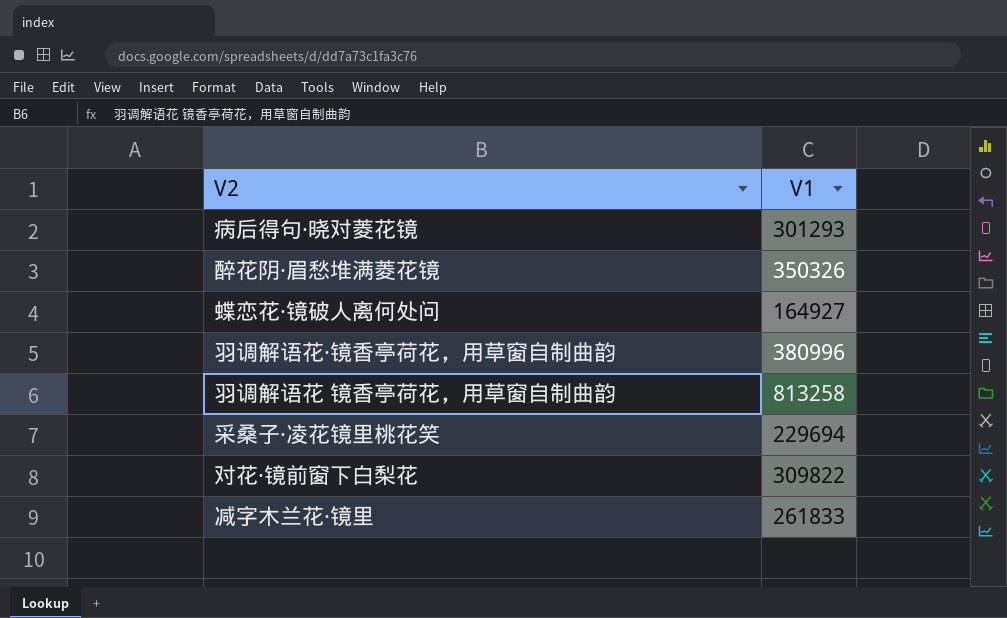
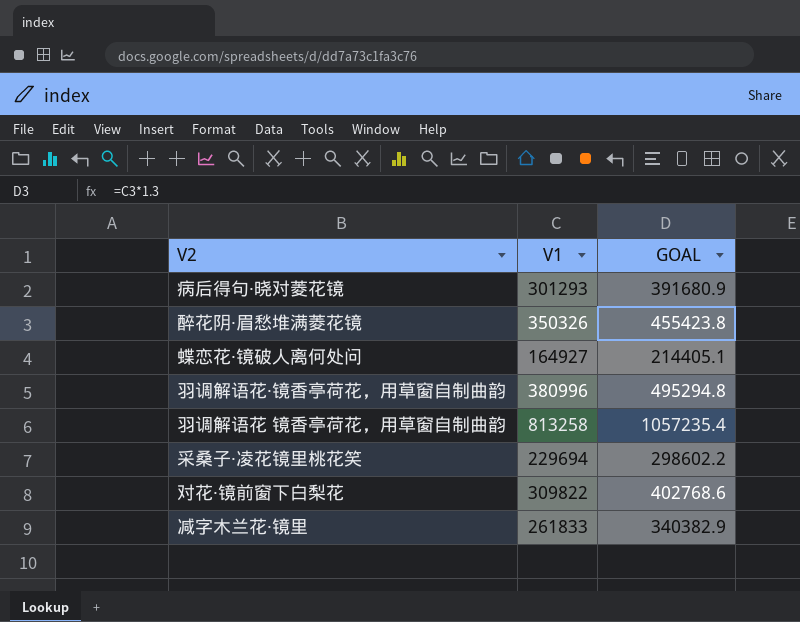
column GOAL | formula: none -> [V1] * 1.3

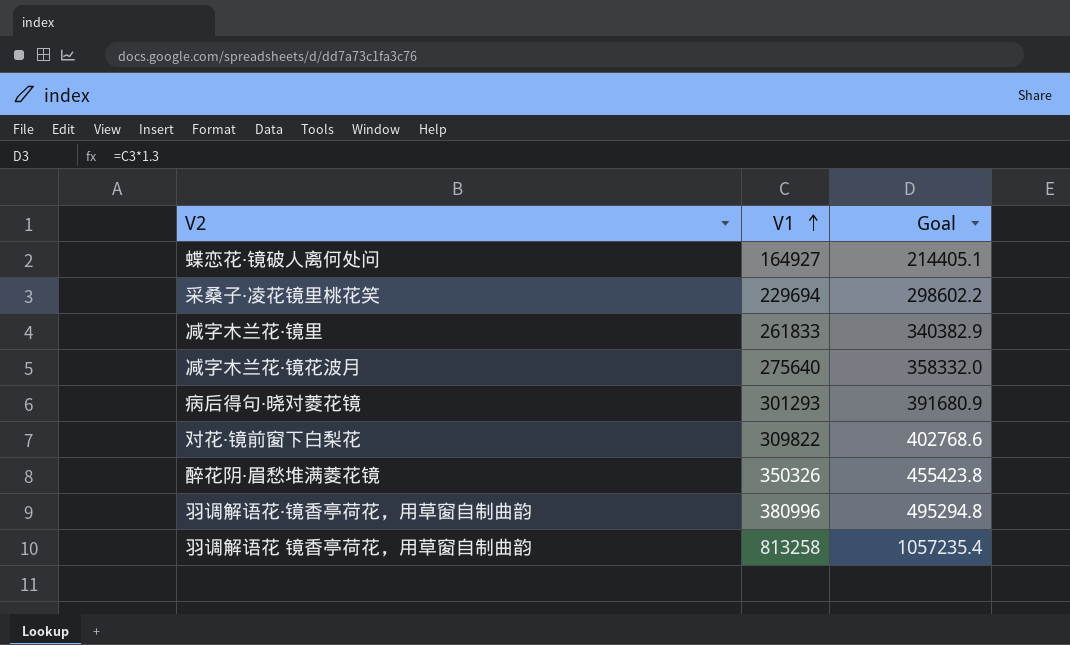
row order: none -> V1 ascending
column name: GOAL -> Goal
row 减字木兰花·镜花波月: none -> 275640 | 358332.0

